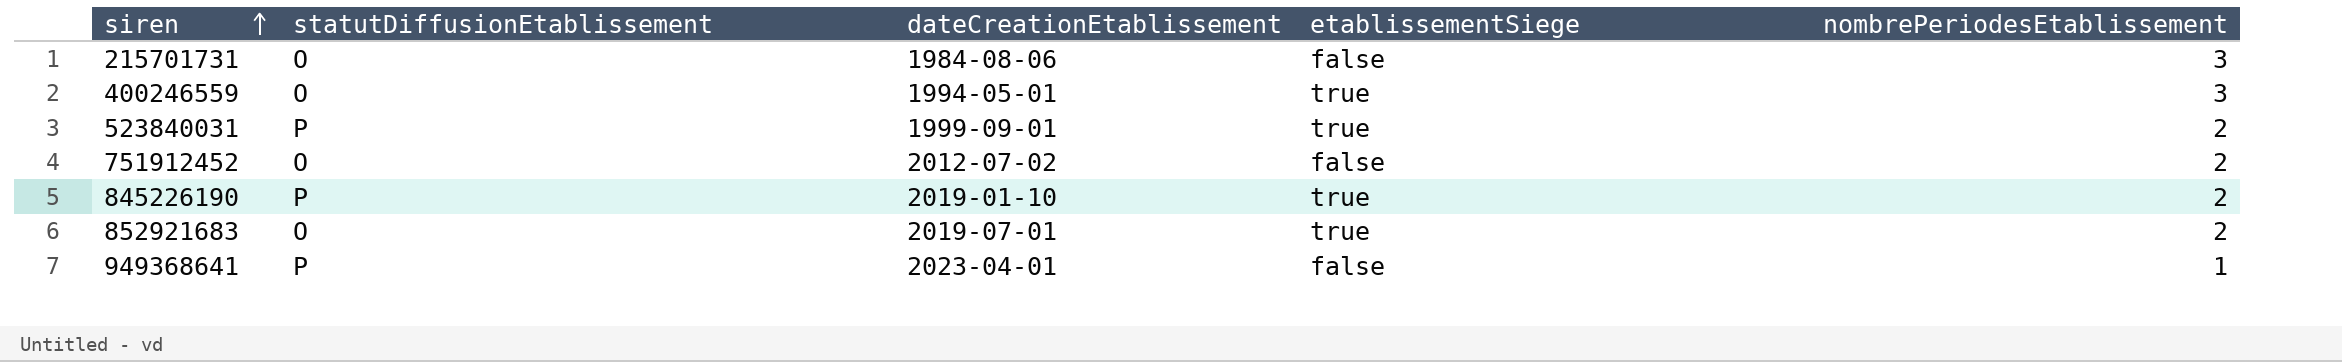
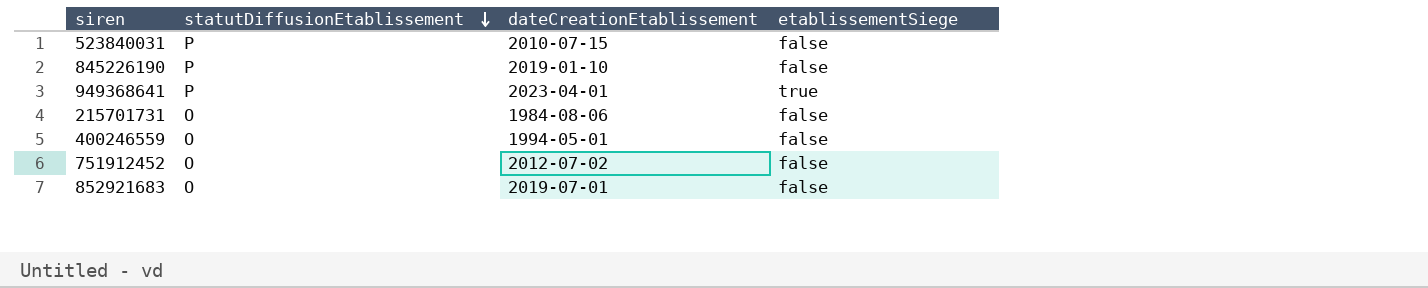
row order: siren ascending -> statutDiffusionEtablissement descending
column nombrePeriodesEtablissement | position: 5 -> none
523840031 | dateCreationEtablissement: 1999-09-01 -> 2010-07-15
523840031 | etablissementSiege: true -> false
845226190 | etablissementSiege: true -> false
949368641 | etablissementSiege: false -> true
400246559 | etablissementSiege: true -> false
852921683 | etablissementSiege: true -> false

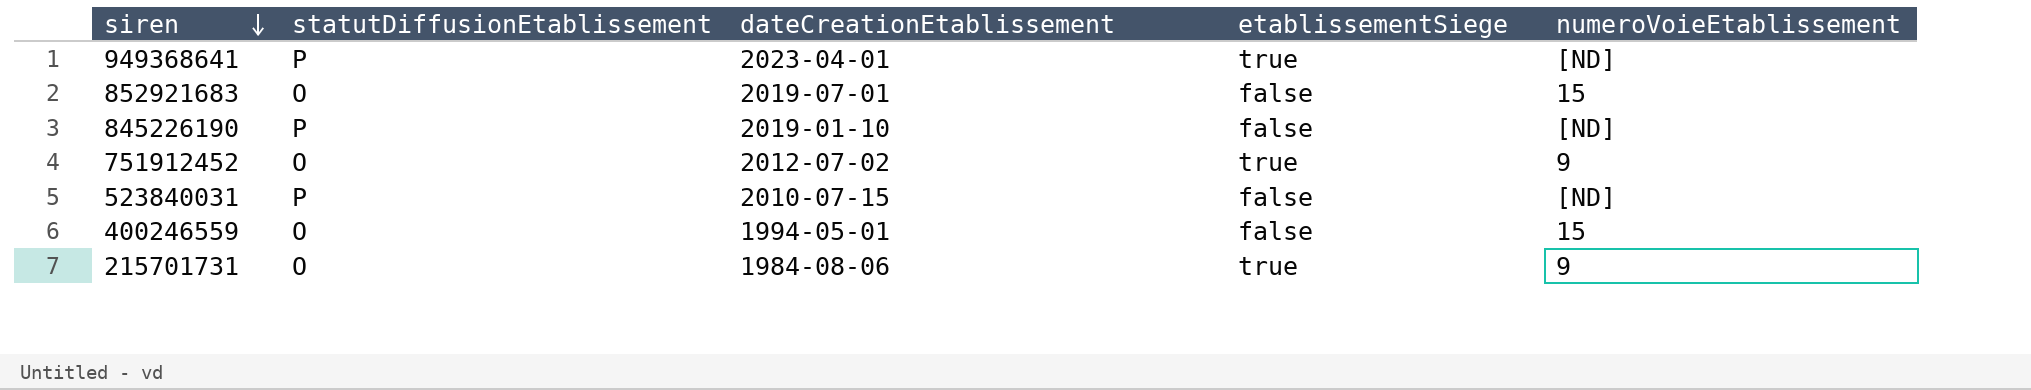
row order: statutDiffusionEtablissement descending -> siren descending
column numeroVoieEtablissement | position: none -> 5
751912452 | etablissementSiege: false -> true
215701731 | etablissementSiege: false -> true

